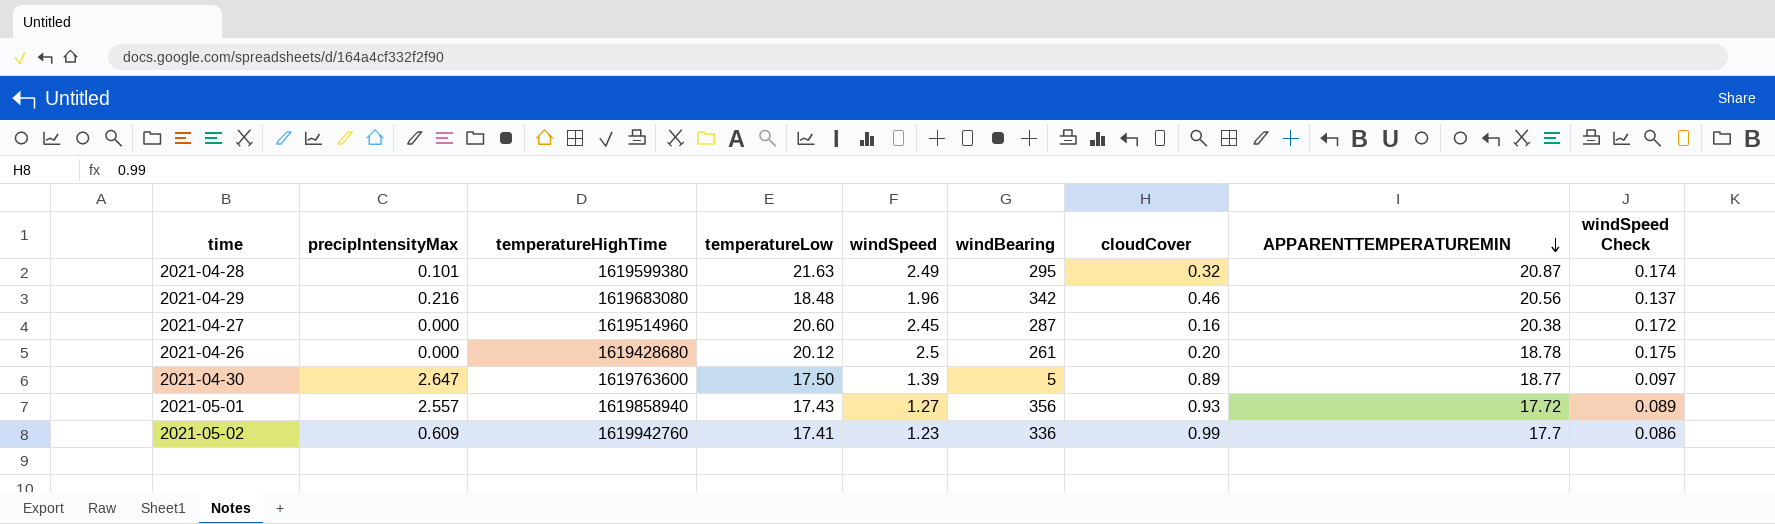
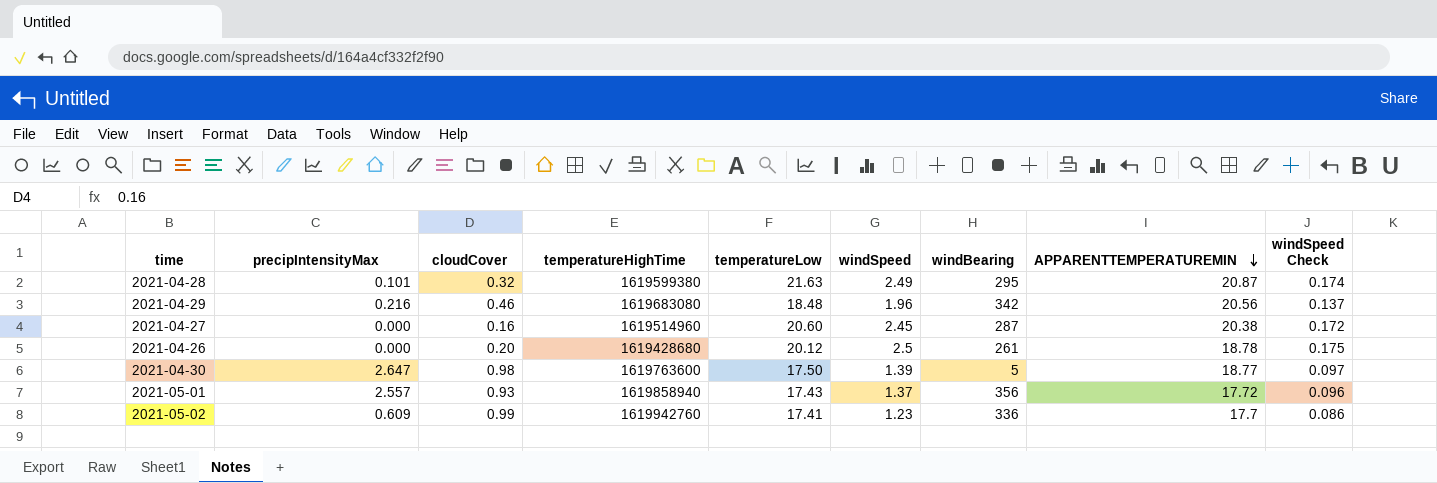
column cloudCover | position: 7 -> 3
2021-04-30 | cloudCover: 0.89 -> 0.98
2021-05-01 | windSpeed: 1.27 -> 1.37
2021-05-01 | windSpeed Check: 0.089 -> 0.096

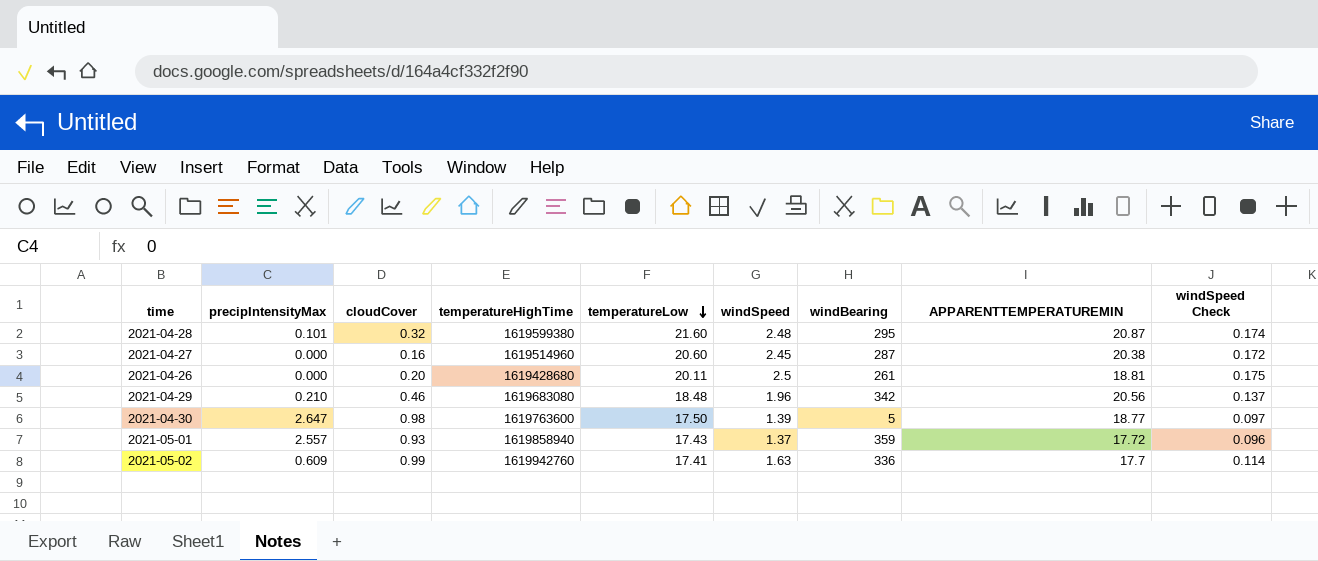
row order: APPARENTTEMPERATUREMIN descending -> temperatureLow descending
2021-04-28 | temperatureLow: 21.63 -> 21.60
2021-04-28 | windSpeed: 2.49 -> 2.48
2021-04-26 | temperatureLow: 20.12 -> 20.11
2021-04-26 | APPARENTTEMPERATUREMIN: 18.78 -> 18.81
2021-04-29 | precipIntensityMax: 0.216 -> 0.210
2021-05-01 | windBearing: 356 -> 359
2021-05-02 | windSpeed: 1.23 -> 1.63
2021-05-02 | windSpeed Check: 0.086 -> 0.114

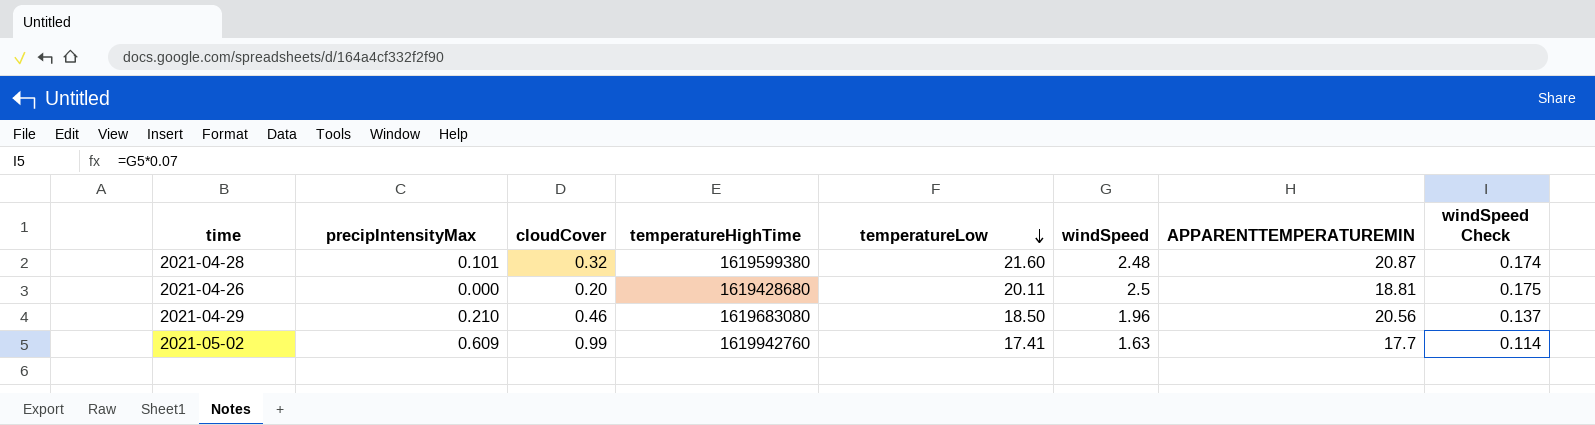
column windBearing | position: 7 -> none
row 2021-04-27: 0.000 | 0.16 | 1619514960 | 20.60 | 2.45 | 287 | 20.38 | 0.172 -> none
row 2021-04-30: 2.647 | 0.98 | 1619763600 | 17.50 | 1.39 | 5 | 18.77 | 0.097 -> none
row 2021-05-01: 2.557 | 0.93 | 1619858940 | 17.43 | 1.37 | 359 | 17.72 | 0.096 -> none
2021-04-29 | temperatureLow: 18.48 -> 18.50

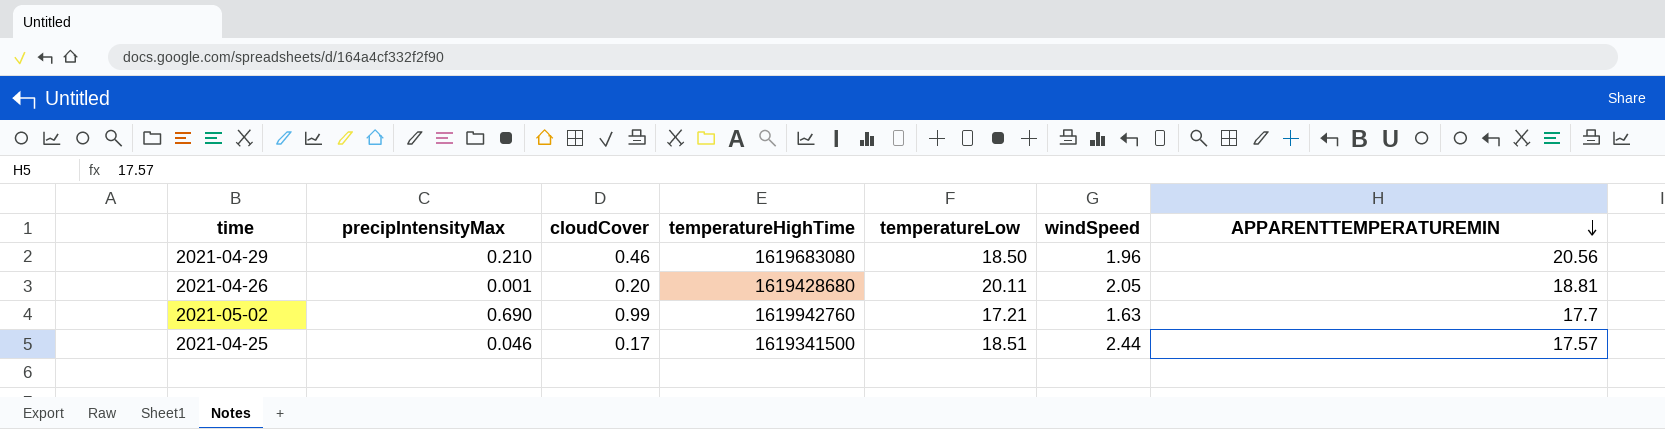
row order: temperatureLow descending -> APPARENTTEMPERATUREMIN descending
column windSpeed Check | formula: [windSpeed] * 0.07 -> none
row 2021-04-28: 0.101 | 0.32 | 1619599380 | 21.60 | 2.48 | 20.87 | 0.174 -> none
2021-04-26 | precipIntensityMax: 0.000 -> 0.001
2021-04-26 | windSpeed: 2.5 -> 2.05
2021-05-02 | precipIntensityMax: 0.609 -> 0.690
2021-05-02 | temperatureLow: 17.41 -> 17.21
row 2021-04-25: none -> 0.046 | 0.17 | 1619341500 | 18.51 | 2.44 | 17.57

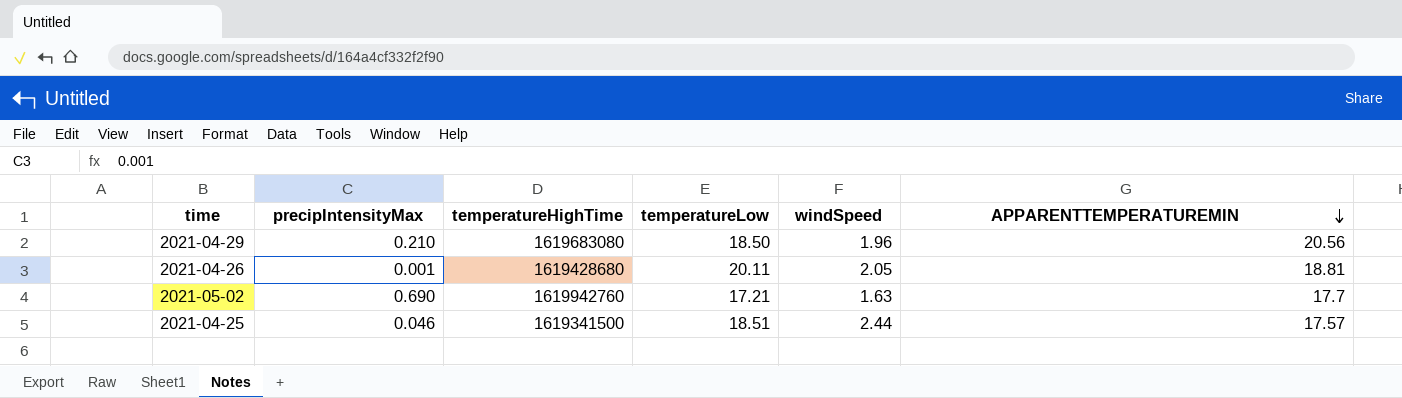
column cloudCover | position: 3 -> none

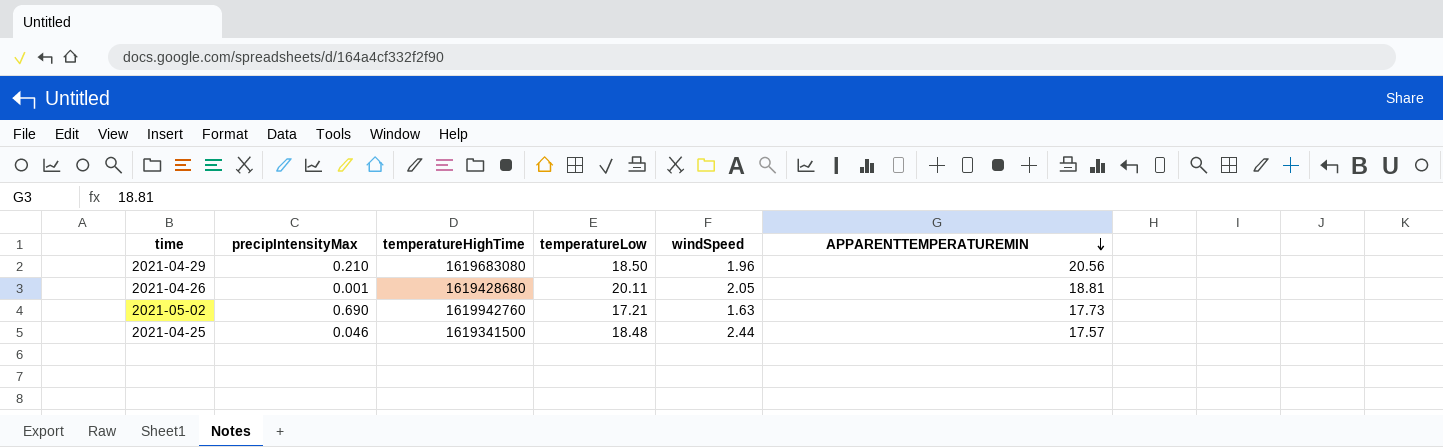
2021-05-02 | APPARENTTEMPERATUREMIN: 17.7 -> 17.73
2021-04-25 | temperatureLow: 18.51 -> 18.48

